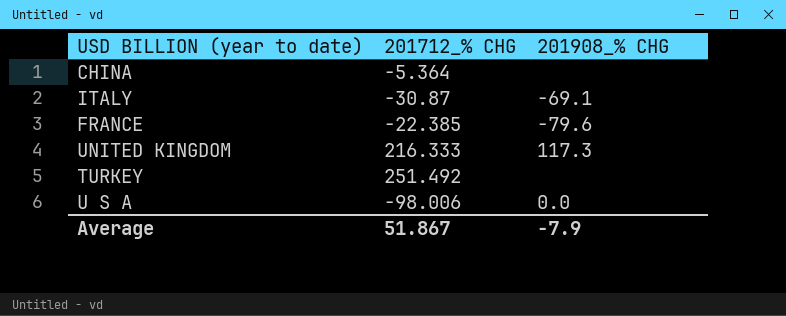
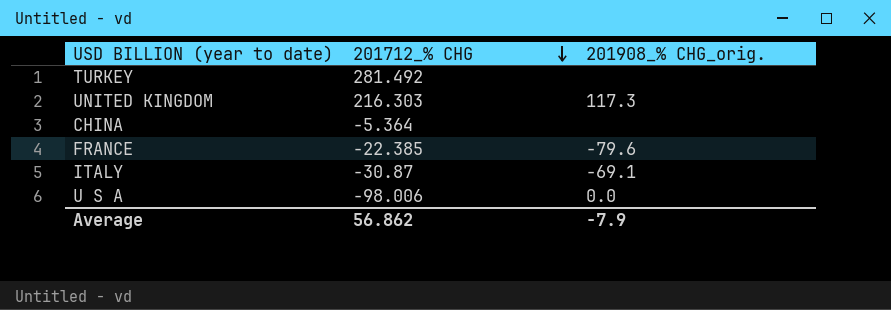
row order: none -> 201712_% CHG descending
column name: 201908_% CHG -> 201908_% CHG_orig.
TURKEY | 201712_% CHG: 251.492 -> 281.492
UNITED KINGDOM | 201712_% CHG: 216.333 -> 216.303
Average | 201712_% CHG: 51.867 -> 56.862

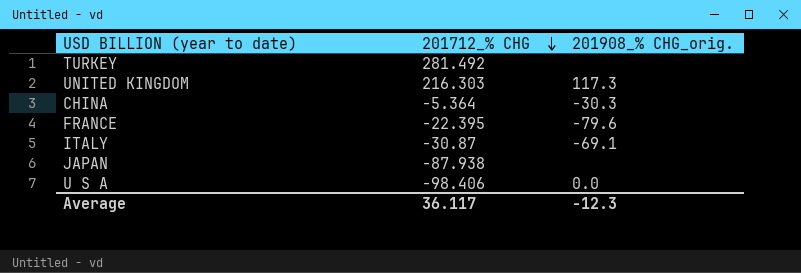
CHINA | 201908_% CHG_orig.: none -> -30.3
FRANCE | 201712_% CHG: -22.385 -> -22.395
row JAPAN: none -> -87.938 | none
U S A | 201712_% CHG: -98.006 -> -98.406
Average | 201712_% CHG: 56.862 -> 36.117
Average | 201908_% CHG_orig.: -7.9 -> -12.3

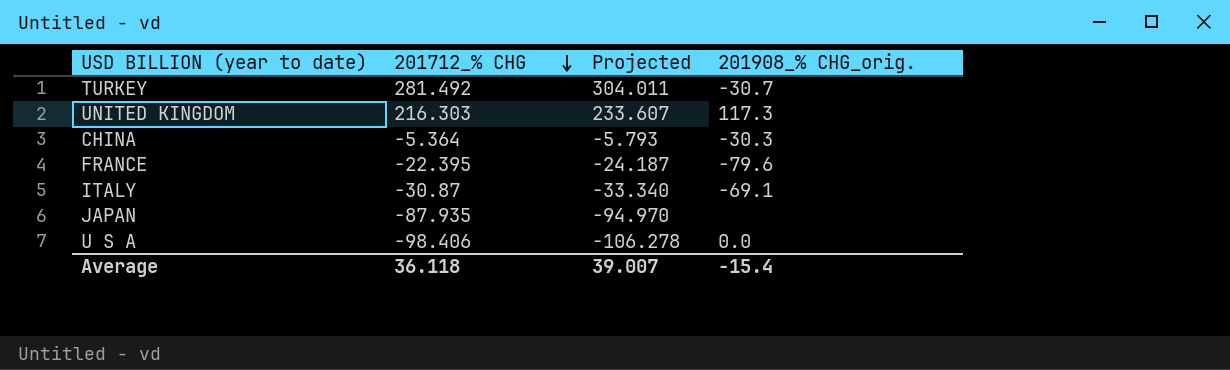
column Projected | formula: none -> [201712_% CHG] * 1.08
TURKEY | 201908_% CHG_orig.: none -> -30.7
JAPAN | 201712_% CHG: -87.938 -> -87.935
Average | 201712_% CHG: 36.117 -> 36.118
Average | 201908_% CHG_orig.: -12.3 -> -15.4

